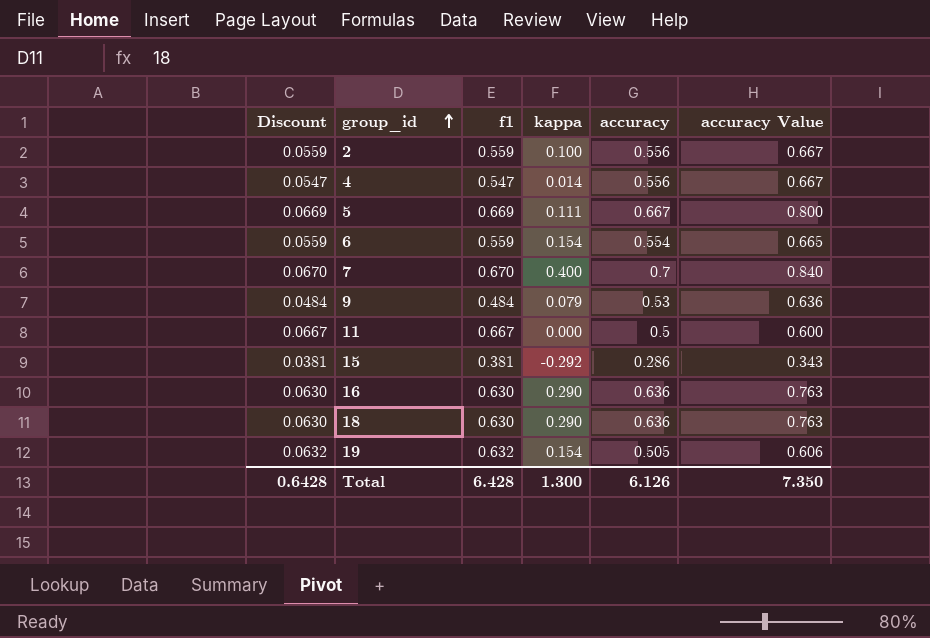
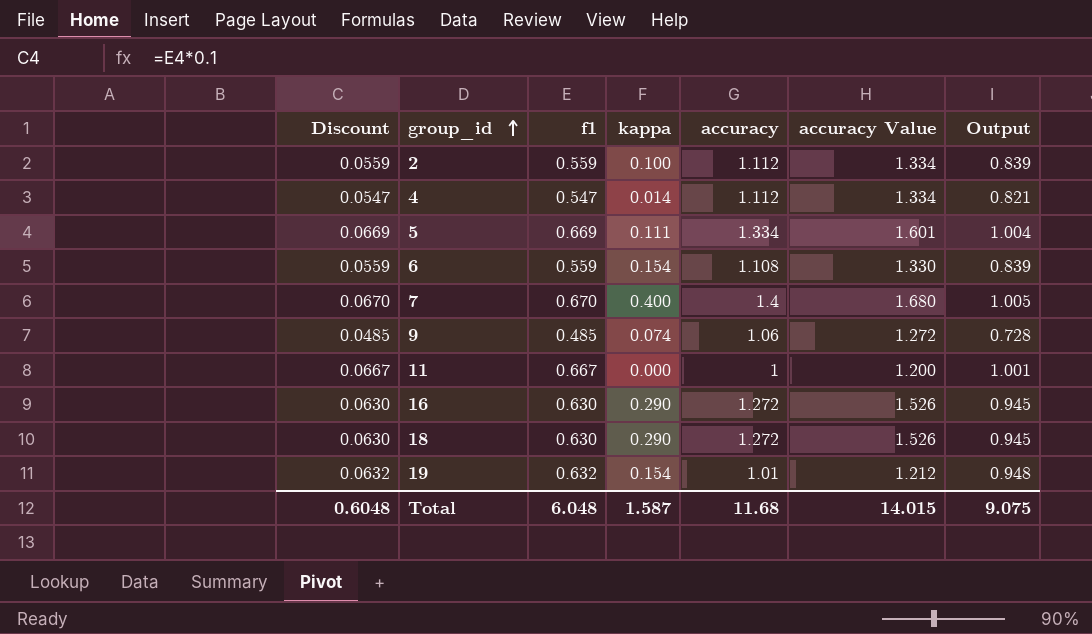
column Output | formula: none -> [f1] * 1.5
row 15: 0.0381 | 0.381 | -0.292 | 0.286 | 0.343 -> none
2 | accuracy: 0.556 -> 1.112
2 | accuracy Value: 0.667 -> 1.334
4 | accuracy: 0.556 -> 1.112
4 | accuracy Value: 0.667 -> 1.334
5 | accuracy: 0.667 -> 1.334
5 | accuracy Value: 0.800 -> 1.601
6 | accuracy: 0.554 -> 1.108
6 | accuracy Value: 0.665 -> 1.330
7 | accuracy: 0.7 -> 1.4
7 | accuracy Value: 0.840 -> 1.680
9 | Discount: 0.0484 -> 0.0485
9 | f1: 0.484 -> 0.485
9 | kappa: 0.079 -> 0.074
9 | accuracy: 0.53 -> 1.06
9 | accuracy Value: 0.636 -> 1.272
11 | accuracy: 0.5 -> 1
11 | accuracy Value: 0.600 -> 1.200
16 | accuracy: 0.636 -> 1.272
16 | accuracy Value: 0.763 -> 1.526
18 | accuracy: 0.636 -> 1.272
18 | accuracy Value: 0.763 -> 1.526
19 | accuracy: 0.505 -> 1.01
19 | accuracy Value: 0.606 -> 1.212
Total | Discount: 0.6428 -> 0.6048
Total | f1: 6.428 -> 6.048
Total | kappa: 1.300 -> 1.587
Total | accuracy: 6.126 -> 11.68
Total | accuracy Value: 7.350 -> 14.015

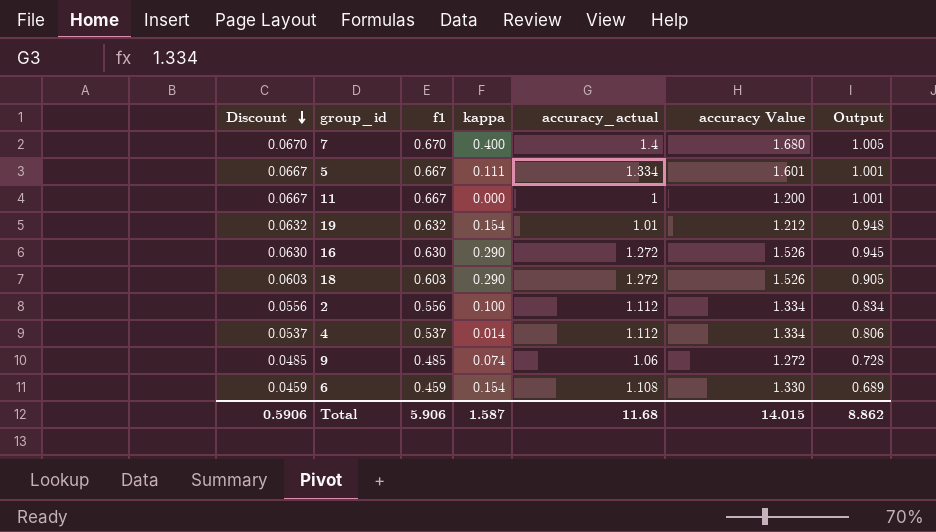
row order: group_id ascending -> Discount descending
column name: accuracy -> accuracy_actual
5 | Discount: 0.0669 -> 0.0667
5 | f1: 0.669 -> 0.667
5 | Output: 1.004 -> 1.001
18 | Discount: 0.0630 -> 0.0603
18 | f1: 0.630 -> 0.603
18 | Output: 0.945 -> 0.905
2 | Discount: 0.0559 -> 0.0556
2 | f1: 0.559 -> 0.556
2 | Output: 0.839 -> 0.834
4 | Discount: 0.0547 -> 0.0537
4 | f1: 0.547 -> 0.537
4 | Output: 0.821 -> 0.806
6 | Discount: 0.0559 -> 0.0459
6 | f1: 0.559 -> 0.459
6 | Output: 0.839 -> 0.689
Total | Discount: 0.6048 -> 0.5906
Total | f1: 6.048 -> 5.906
Total | Output: 9.075 -> 8.862

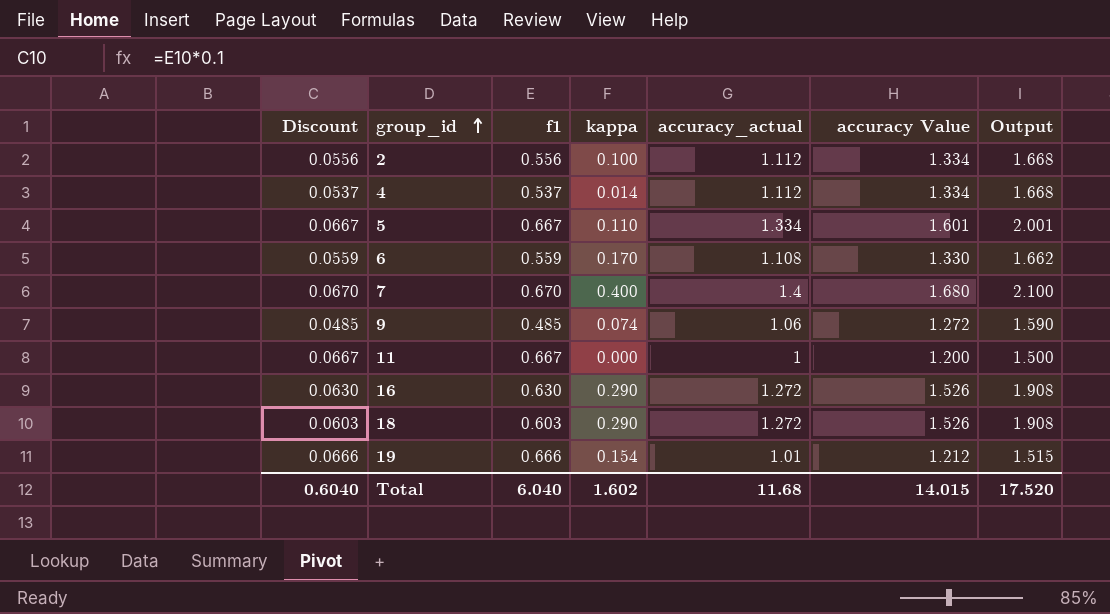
row order: Discount descending -> group_id ascending
column Output | formula: [f1] * 1.5 -> [accuracy_actual] * 1.5
5 | kappa: 0.111 -> 0.110
6 | Discount: 0.0459 -> 0.0559
6 | f1: 0.459 -> 0.559
6 | kappa: 0.154 -> 0.170
19 | Discount: 0.0632 -> 0.0666
19 | f1: 0.632 -> 0.666
Total | Discount: 0.5906 -> 0.6040
Total | f1: 5.906 -> 6.040
Total | kappa: 1.587 -> 1.602
Total | Output: 8.862 -> 17.520

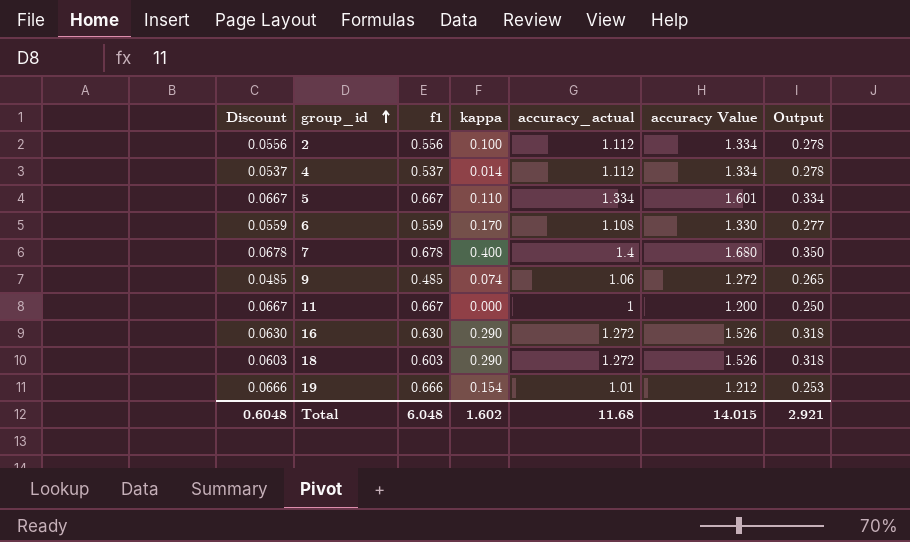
column Output | formula: [accuracy_actual] * 1.5 -> [accuracy_actual] * 0.25
7 | Discount: 0.0670 -> 0.0678
7 | f1: 0.670 -> 0.678
Total | Discount: 0.6040 -> 0.6048
Total | f1: 6.040 -> 6.048
Total | Output: 17.520 -> 2.921

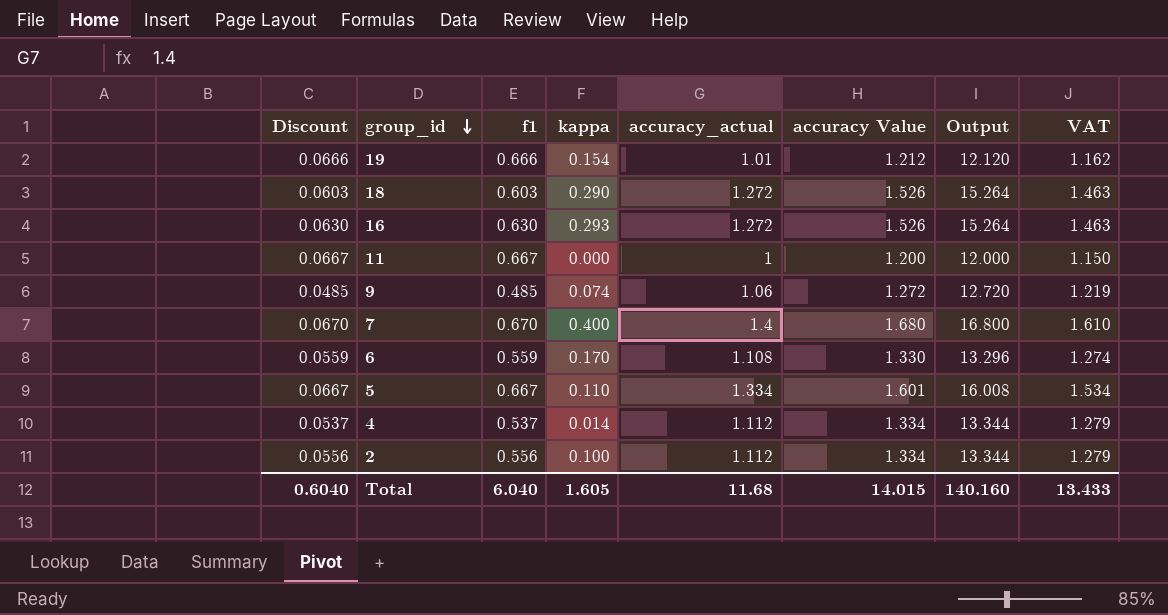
row order: group_id ascending -> group_id descending
column Output | formula: [accuracy_actual] * 0.25 -> [accuracy_actual] * 12
column VAT | formula: none -> [accuracy_actual] * 1.15
16 | kappa: 0.290 -> 0.293
7 | Discount: 0.0678 -> 0.0670
7 | f1: 0.678 -> 0.670
Total | Discount: 0.6048 -> 0.6040
Total | f1: 6.048 -> 6.040
Total | kappa: 1.602 -> 1.605
Total | Output: 2.921 -> 140.160

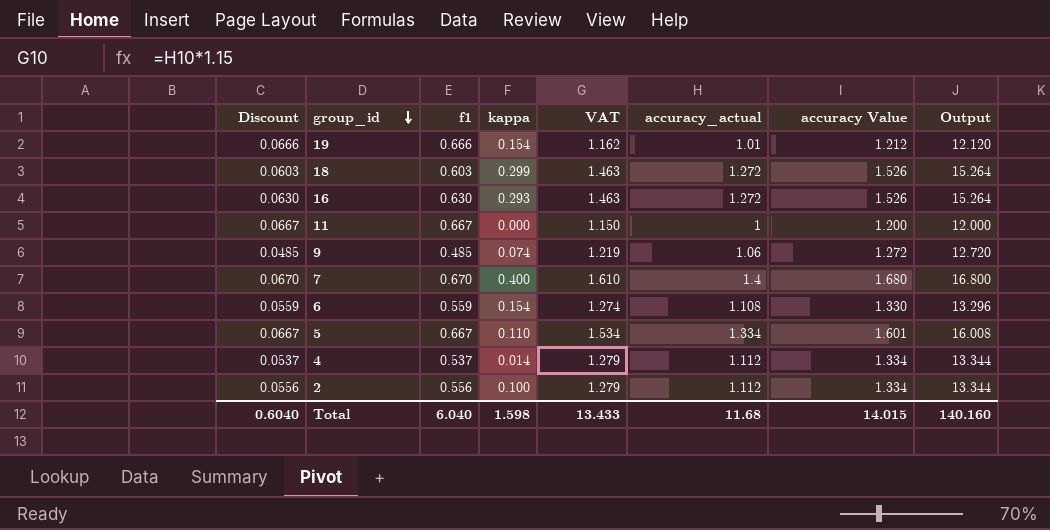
column VAT | position: 8 -> 5
18 | kappa: 0.290 -> 0.299
6 | kappa: 0.170 -> 0.154
Total | kappa: 1.605 -> 1.598

